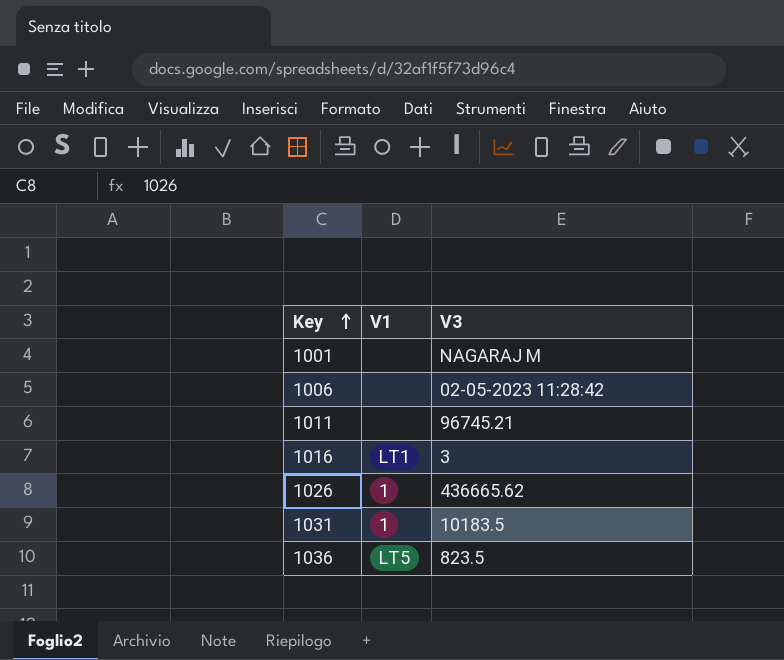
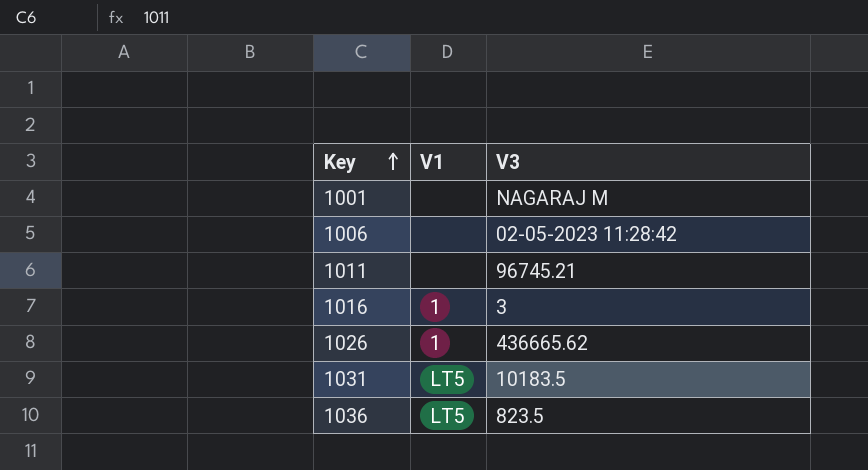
1016 | V1: LT1 -> 1
1031 | V1: 1 -> LT5

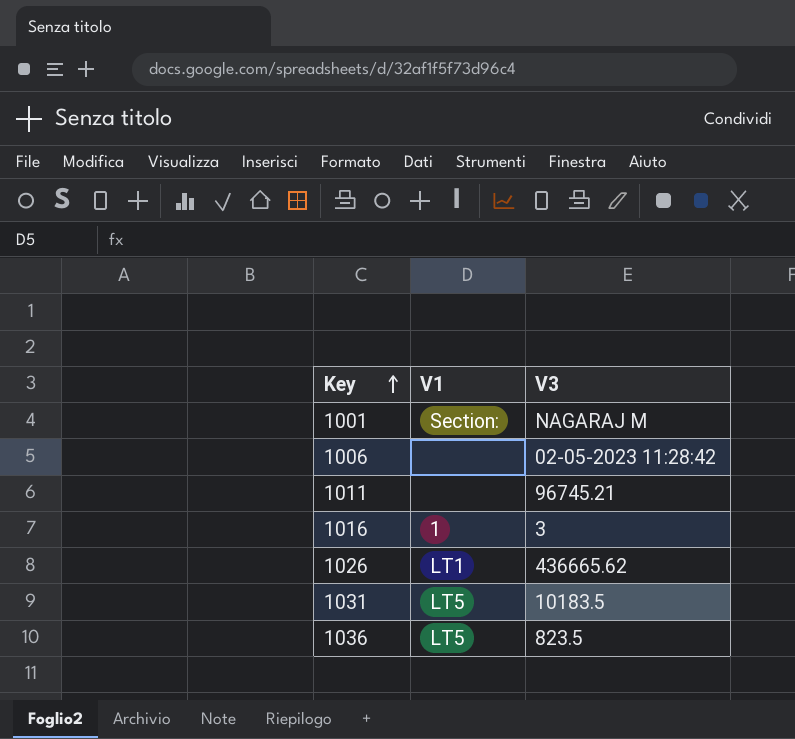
1001 | V1: none -> Section:
1026 | V1: 1 -> LT1

